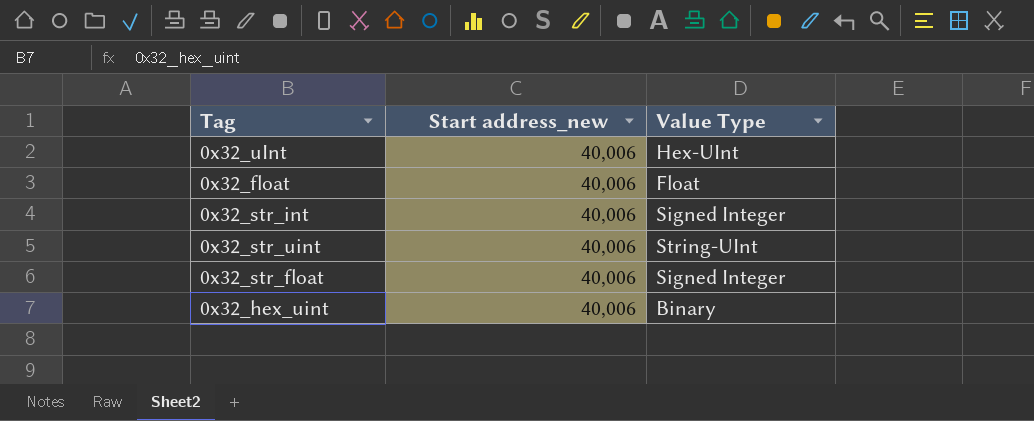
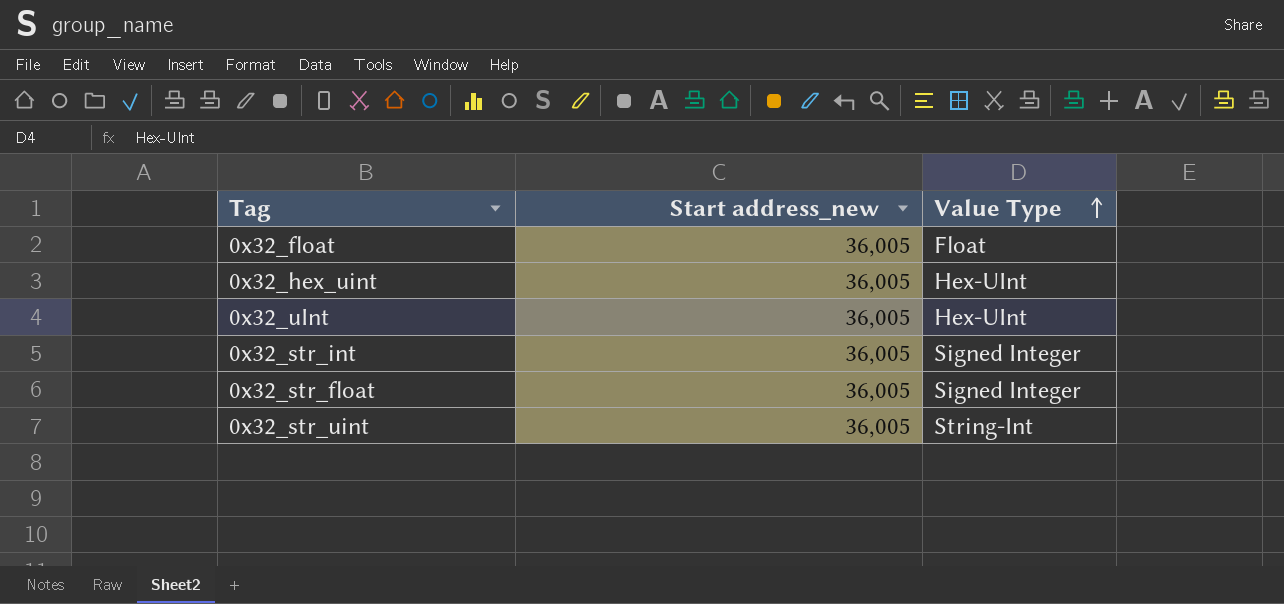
row order: none -> Value Type ascending
0x32_float | Start address_new: 40,006 -> 36,005
0x32_hex_uint | Start address_new: 40,006 -> 36,005
0x32_hex_uint | Value Type: Binary -> Hex-UInt
0x32_uInt | Start address_new: 40,006 -> 36,005
0x32_str_int | Start address_new: 40,006 -> 36,005
0x32_str_float | Start address_new: 40,006 -> 36,005
0x32_str_uint | Start address_new: 40,006 -> 36,005
0x32_str_uint | Value Type: String-UInt -> String-Int

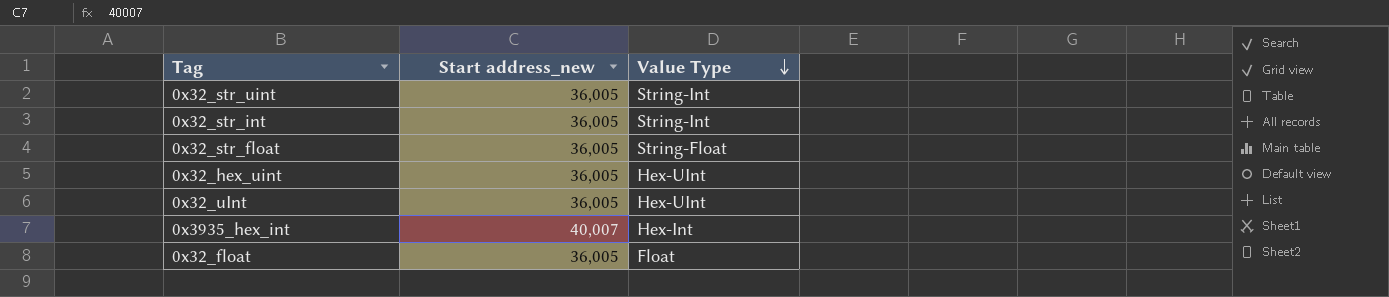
row order: Value Type ascending -> Value Type descending
0x32_str_int | Value Type: Signed Integer -> String-Int
0x32_str_float | Value Type: Signed Integer -> String-Float
row 0x3935_hex_int: none -> 40,007 | Hex-Int

